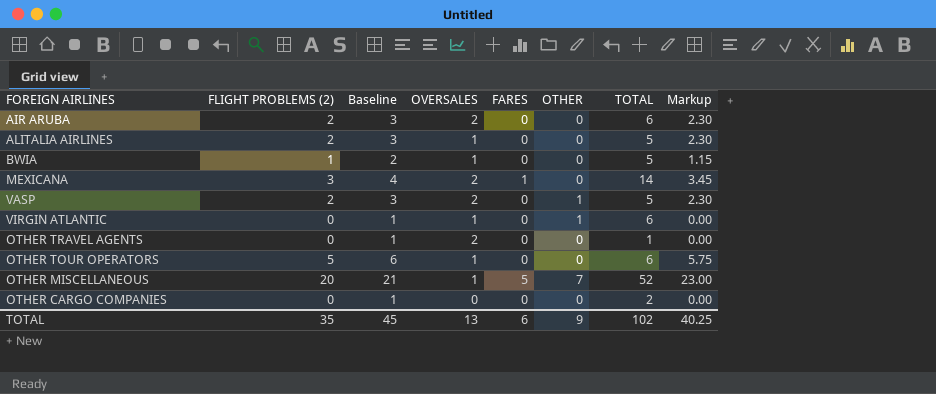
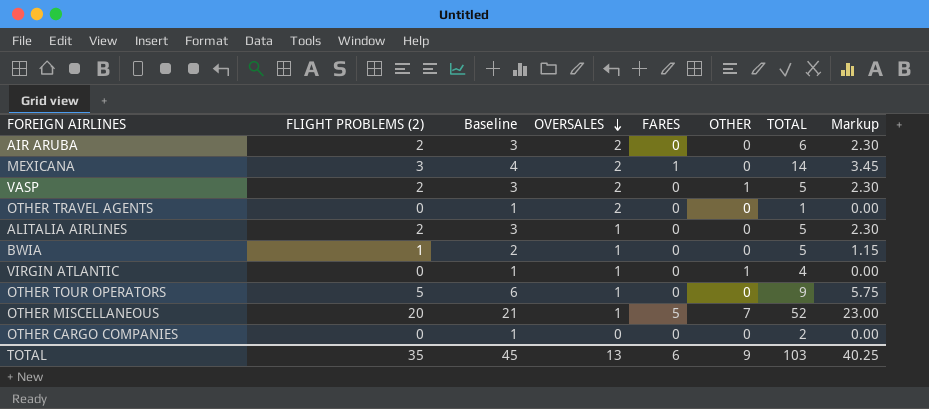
row order: none -> OVERSALES descending
VIRGIN ATLANTIC | TOTAL: 6 -> 4
OTHER TOUR OPERATORS | TOTAL: 6 -> 9
TOTAL | TOTAL: 102 -> 103

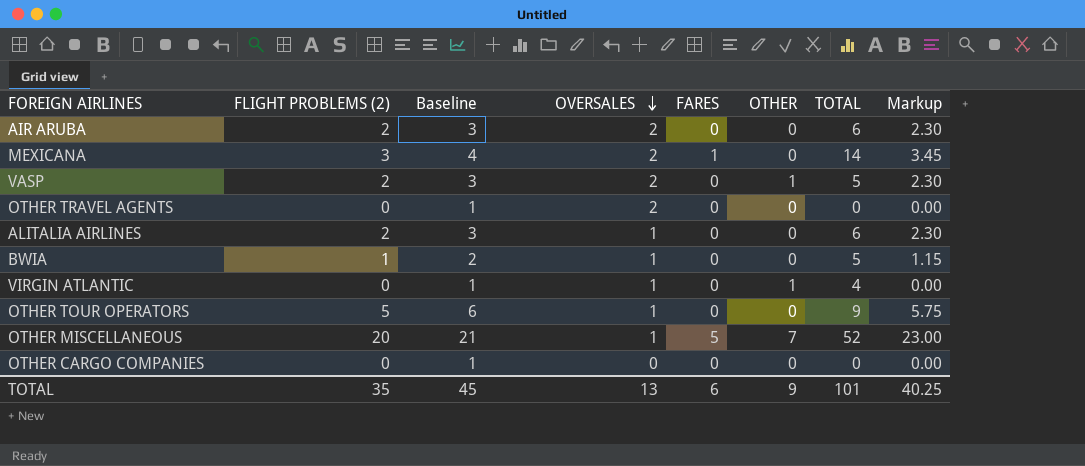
OTHER TRAVEL AGENTS | TOTAL: 1 -> 0
ALITALIA AIRLINES | TOTAL: 5 -> 6
OTHER CARGO COMPANIES | TOTAL: 2 -> 0
TOTAL | TOTAL: 103 -> 101

